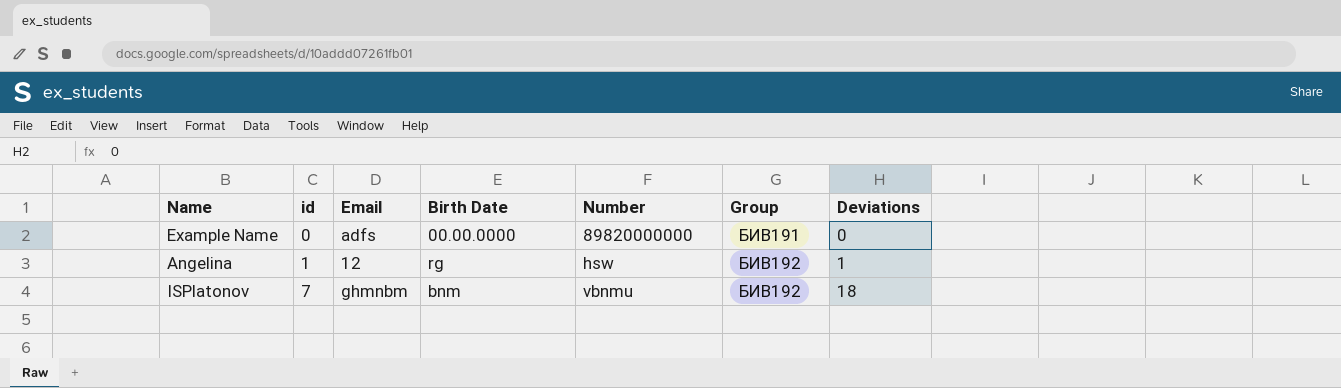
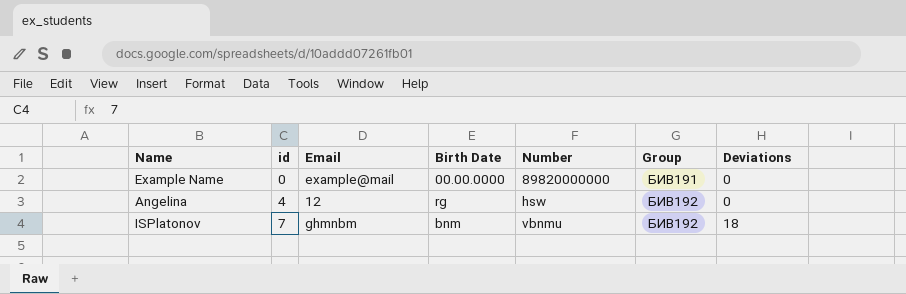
Example Name | Email: adfs -> example@mail
Angelina | id: 1 -> 4
Angelina | Deviations: 1 -> 0

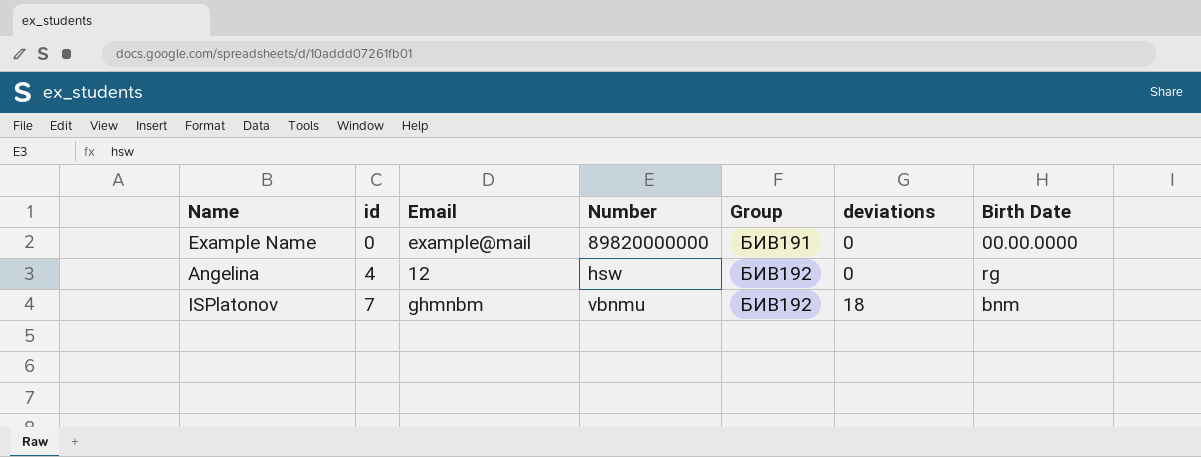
column name: Deviations -> deviations
column Birth Date | position: 4 -> 7

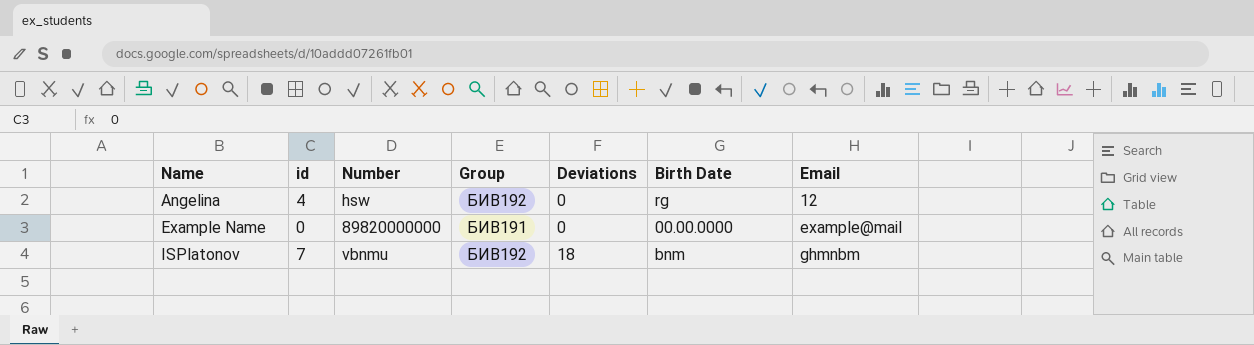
row order: id ascending -> Name ascending
column name: deviations -> Deviations
column Email | position: 3 -> 7

